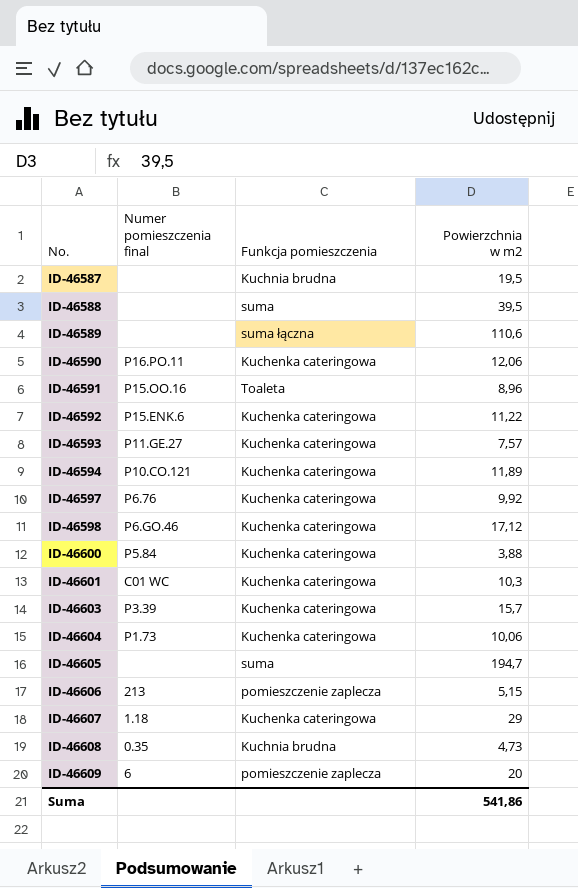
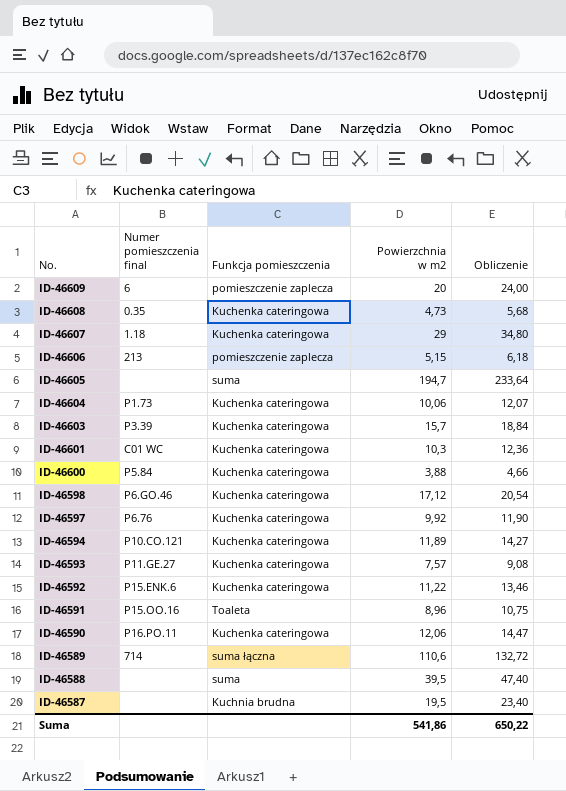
row order: No. ascending -> No. descending
column Obliczenie | formula: none -> [Powierzchnia w m2] * 1,2
ID-46608 | Funkcja pomieszczenia: Kuchnia brudna -> Kuchenka cateringowa
ID-46589 | Numer pomieszczenia final: none -> 714

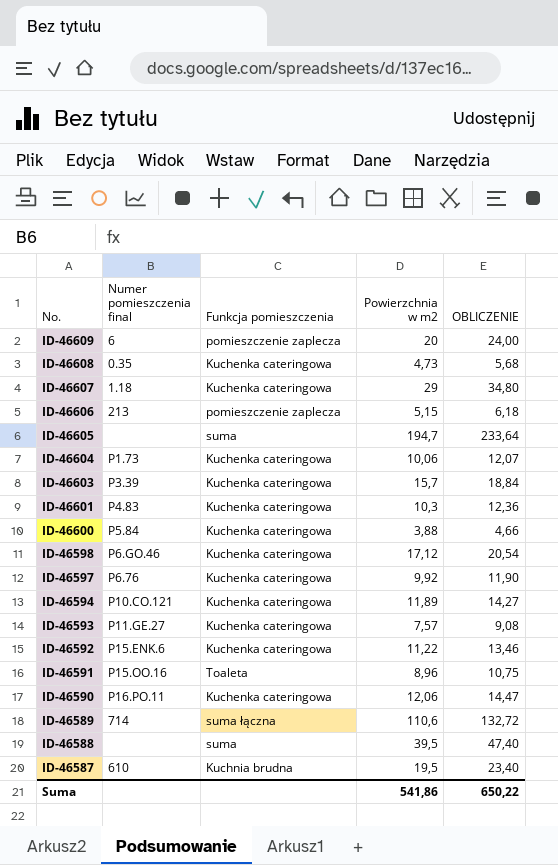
column name: Obliczenie -> OBLICZENIE
ID-46601 | Numer pomieszczenia final: C01 WC -> P4.83
ID-46587 | Numer pomieszczenia final: none -> 610

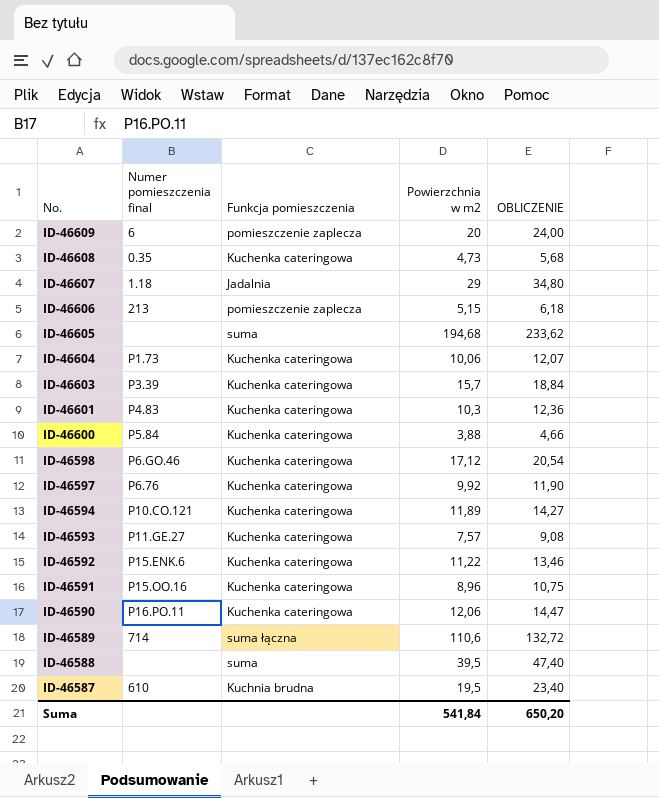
ID-46607 | Funkcja pomieszczenia: Kuchenka cateringowa -> Jadalnia
ID-46605 | Powierzchnia w m2: 194,7 -> 194,68
ID-46605 | OBLICZENIE: 233,64 -> 233,62
ID-46591 | Funkcja pomieszczenia: Toaleta -> Kuchenka cateringowa
Suma | Powierzchnia w m2: 541,86 -> 541,84
Suma | OBLICZENIE: 650,22 -> 650,20

